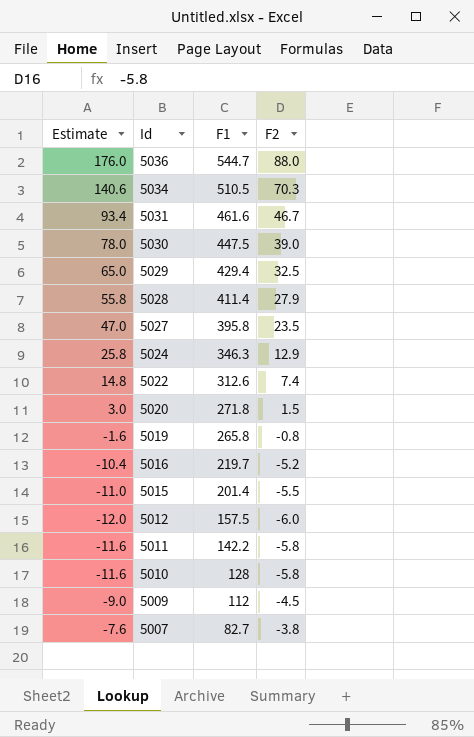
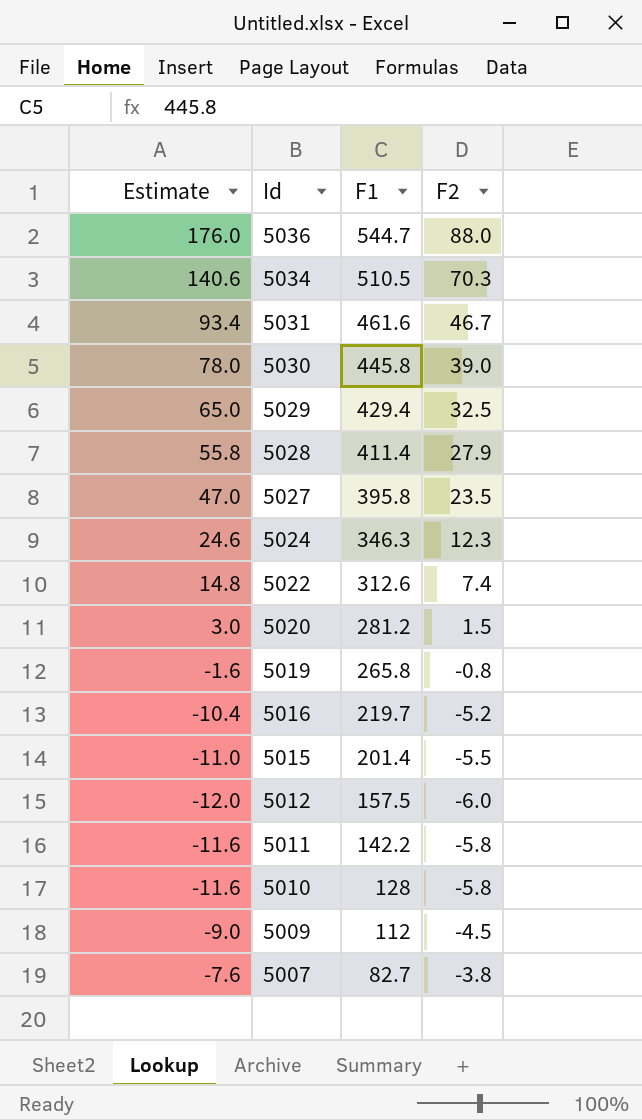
5030 | F1: 447.5 -> 445.8
5024 | Estimate: 25.8 -> 24.6
5024 | F2: 12.9 -> 12.3
5020 | F1: 271.8 -> 281.2

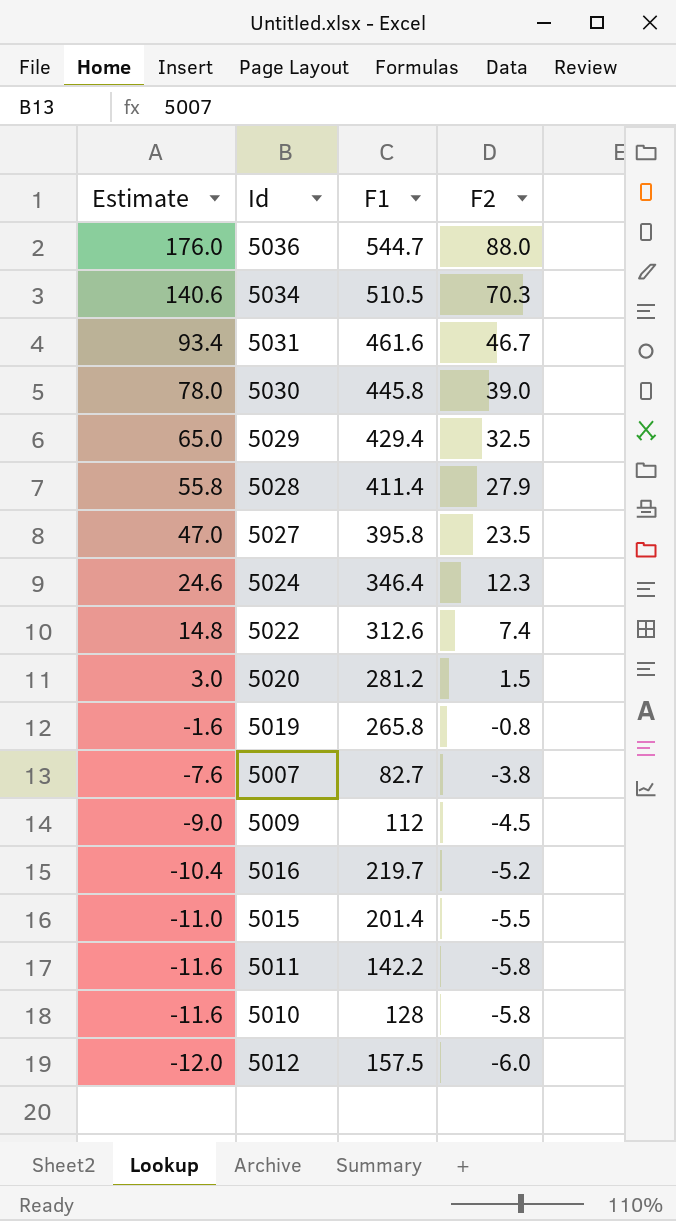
row order: Id descending -> Estimate descending
5024 | F1: 346.3 -> 346.4

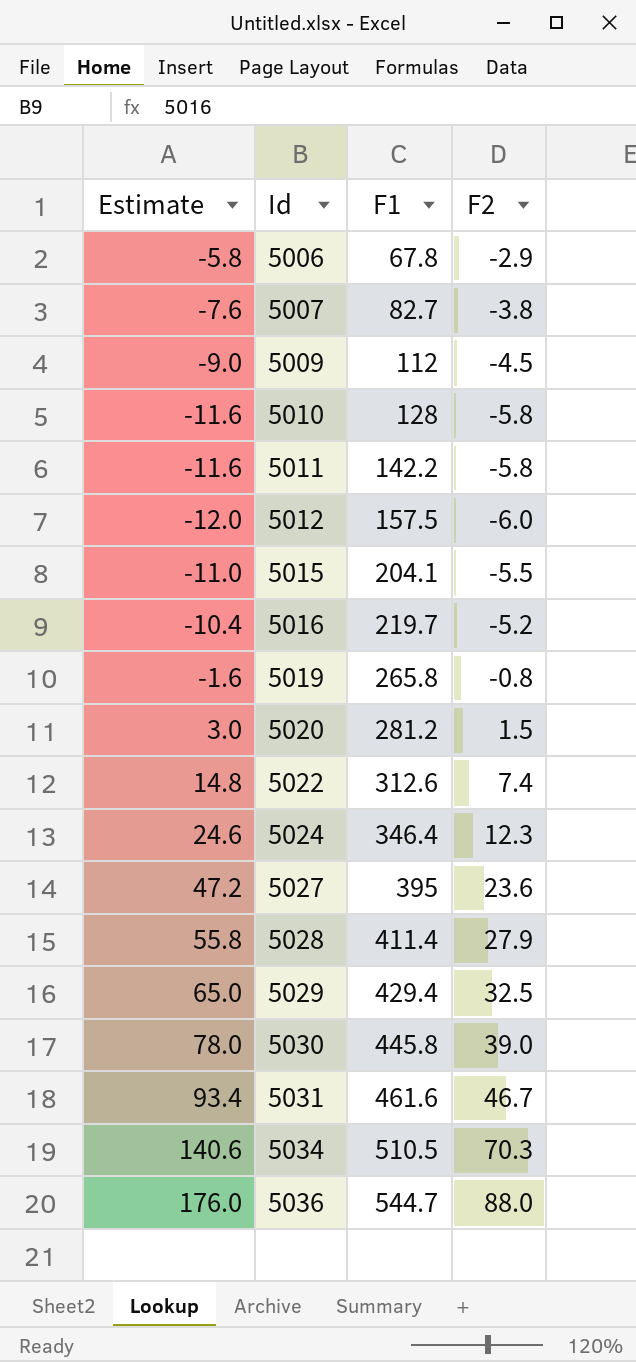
row order: Estimate descending -> Id ascending
row 5006: none -> -5.8 | 67.8 | -2.9
5015 | F1: 201.4 -> 204.1
5027 | Estimate: 47.0 -> 47.2
5027 | F1: 395.8 -> 395
5027 | F2: 23.5 -> 23.6

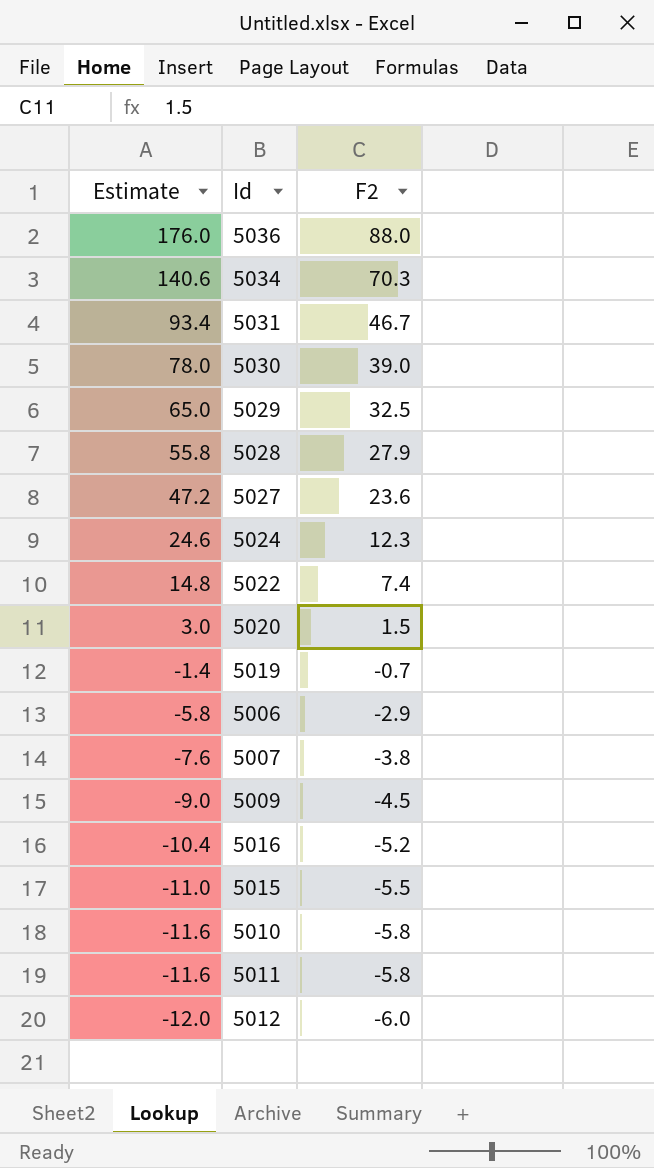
row order: Id ascending -> Estimate descending
column F1 | position: 3 -> none
5019 | Estimate: -1.6 -> -1.4
5019 | F2: -0.8 -> -0.7

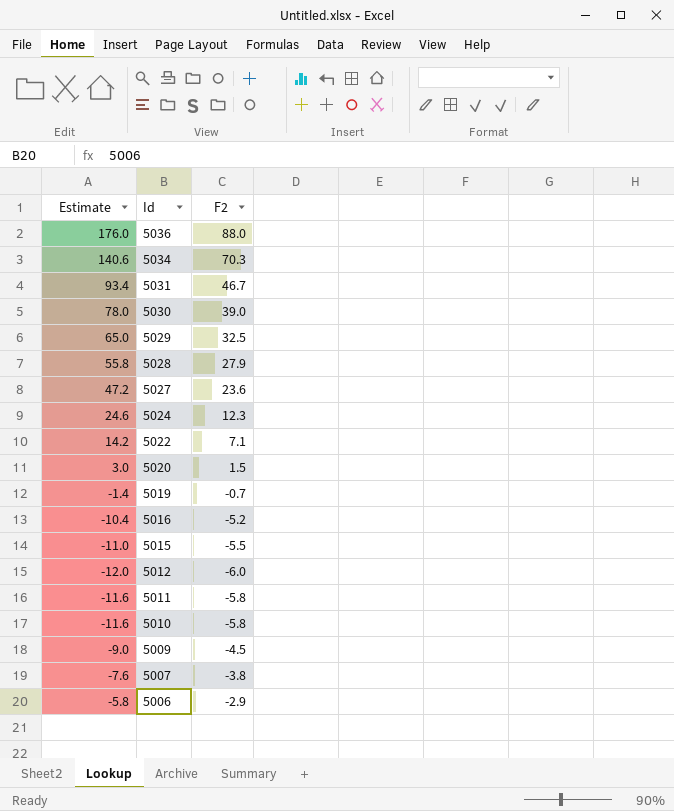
row order: Estimate descending -> Id descending
5022 | Estimate: 14.8 -> 14.2
5022 | F2: 7.4 -> 7.1

